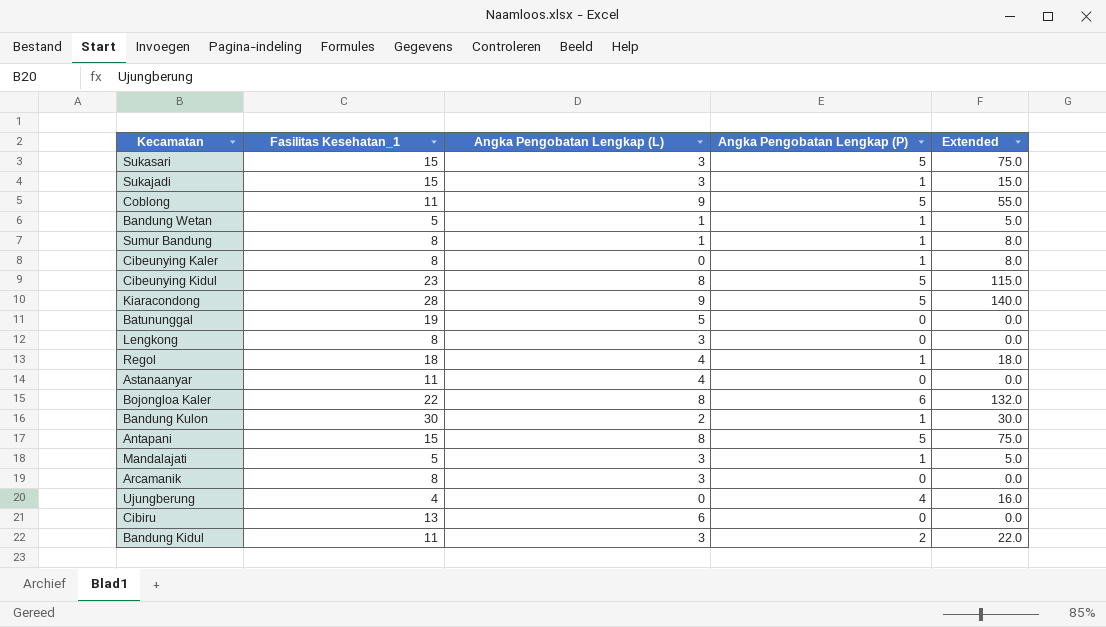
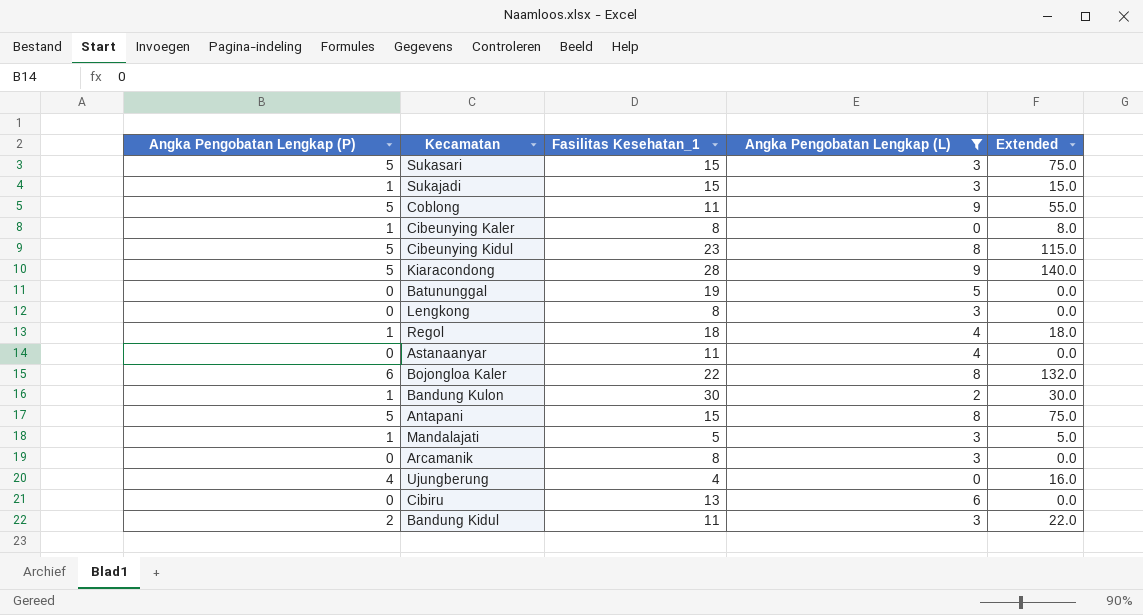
filter: none -> Angka Pengobatan Lengkap (L) != 1
column Angka Pengobatan Lengkap (P) | position: 4 -> 1

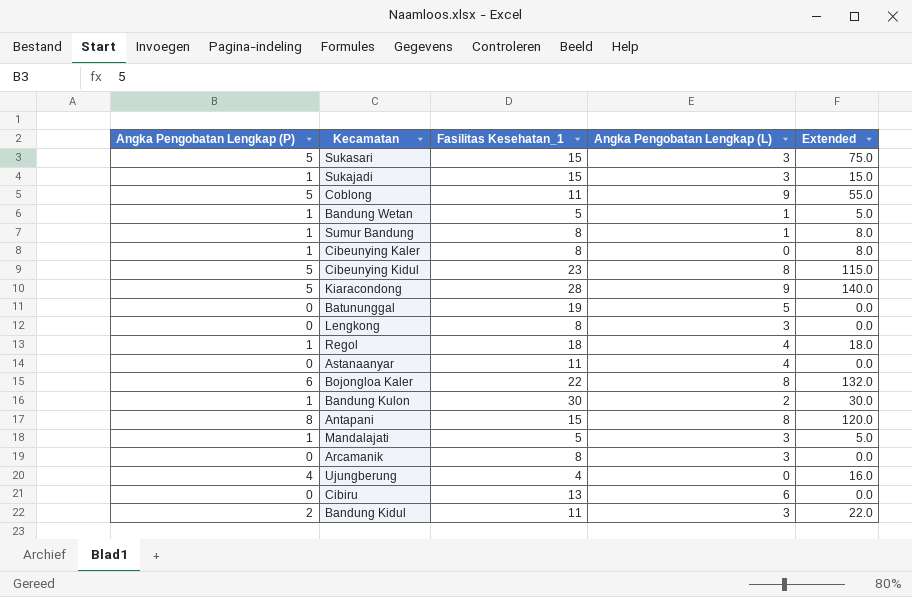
filter: Angka Pengobatan Lengkap (L) != 1 -> none
Antapani | Angka Pengobatan Lengkap (P): 5 -> 8
Antapani | Extended: 75.0 -> 120.0

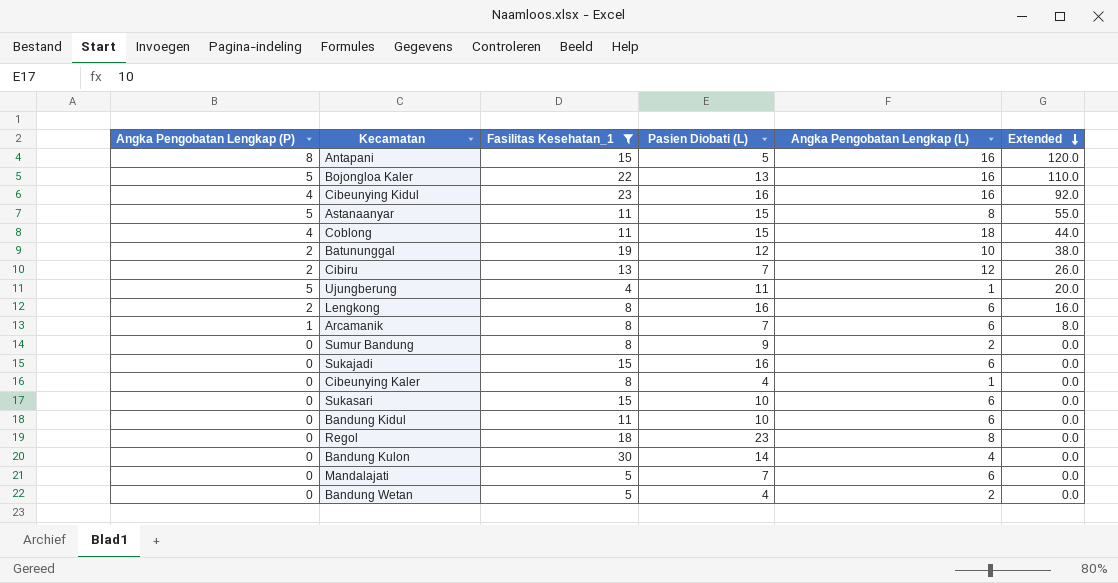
filter: none -> Fasilitas Kesehatan_1 != 28
row order: none -> Extended descending
column Pasien Diobati (L) | position: none -> 4
Antapani | Angka Pengobatan Lengkap (L): 8 -> 16
Bojongloa Kaler | Angka Pengobatan Lengkap (P): 6 -> 5
Bojongloa Kaler | Angka Pengobatan Lengkap (L): 8 -> 16
Bojongloa Kaler | Extended: 132.0 -> 110.0
Cibeunying Kidul | Angka Pengobatan Lengkap (P): 5 -> 4
Cibeunying Kidul | Angka Pengobatan Lengkap (L): 8 -> 16
Cibeunying Kidul | Extended: 115.0 -> 92.0
Astanaanyar | Angka Pengobatan Lengkap (P): 0 -> 5
Astanaanyar | Angka Pengobatan Lengkap (L): 4 -> 8
Astanaanyar | Extended: 0.0 -> 55.0
Coblong | Angka Pengobatan Lengkap (P): 5 -> 4
Coblong | Angka Pengobatan Lengkap (L): 9 -> 18
Coblong | Extended: 55.0 -> 44.0
Batununggal | Angka Pengobatan Lengkap (P): 0 -> 2
Batununggal | Angka Pengobatan Lengkap (L): 5 -> 10
Batununggal | Extended: 0.0 -> 38.0
Cibiru | Angka Pengobatan Lengkap (P): 0 -> 2
Cibiru | Angka Pengobatan Lengkap (L): 6 -> 12
Cibiru | Extended: 0.0 -> 26.0
Ujungberung | Angka Pengobatan Lengkap (P): 4 -> 5
Ujungberung | Angka Pengobatan Lengkap (L): 0 -> 1
Ujungberung | Extended: 16.0 -> 20.0
Lengkong | Angka Pengobatan Lengkap (P): 0 -> 2
Lengkong | Angka Pengobatan Lengkap (L): 3 -> 6
Lengkong | Extended: 0.0 -> 16.0
Arcamanik | Angka Pengobatan Lengkap (P): 0 -> 1
Arcamanik | Angka Pengobatan Lengkap (L): 3 -> 6
Arcamanik | Extended: 0.0 -> 8.0
Sumur Bandung | Angka Pengobatan Lengkap (P): 1 -> 0
Sumur Bandung | Angka Pengobatan Lengkap (L): 1 -> 2
Sumur Bandung | Extended: 8.0 -> 0.0
Sukajadi | Angka Pengobatan Lengkap (P): 1 -> 0
Sukajadi | Angka Pengobatan Lengkap (L): 3 -> 6
Sukajadi | Extended: 15.0 -> 0.0
Cibeunying Kaler | Angka Pengobatan Lengkap (P): 1 -> 0
Cibeunying Kaler | Angka Pengobatan Lengkap (L): 0 -> 1
Cibeunying Kaler | Extended: 8.0 -> 0.0
Sukasari | Angka Pengobatan Lengkap (P): 5 -> 0
Sukasari | Angka Pengobatan Lengkap (L): 3 -> 6
Sukasari | Extended: 75.0 -> 0.0
Bandung Kidul | Angka Pengobatan Lengkap (P): 2 -> 0
Bandung Kidul | Angka Pengobatan Lengkap (L): 3 -> 6
Bandung Kidul | Extended: 22.0 -> 0.0
Regol | Angka Pengobatan Lengkap (P): 1 -> 0
Regol | Angka Pengobatan Lengkap (L): 4 -> 8
Regol | Extended: 18.0 -> 0.0
Bandung Kulon | Angka Pengobatan Lengkap (P): 1 -> 0
Bandung Kulon | Angka Pengobatan Lengkap (L): 2 -> 4
Bandung Kulon | Extended: 30.0 -> 0.0
Mandalajati | Angka Pengobatan Lengkap (P): 1 -> 0
Mandalajati | Angka Pengobatan Lengkap (L): 3 -> 6
Mandalajati | Extended: 5.0 -> 0.0
Bandung Wetan | Angka Pengobatan Lengkap (P): 1 -> 0
Bandung Wetan | Angka Pengobatan Lengkap (L): 1 -> 2
Bandung Wetan | Extended: 5.0 -> 0.0

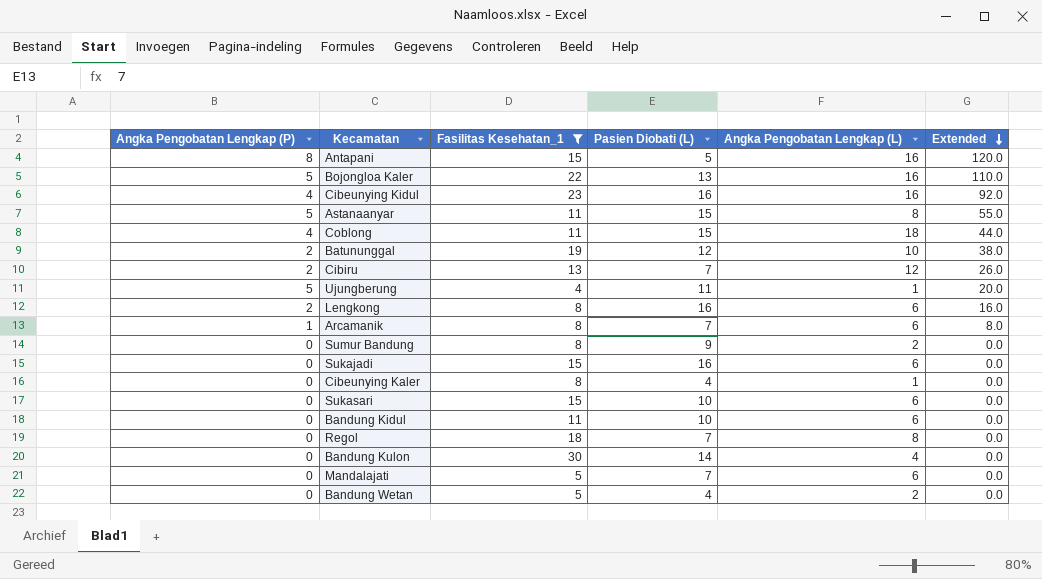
Regol | Pasien Diobati (L): 23 -> 7

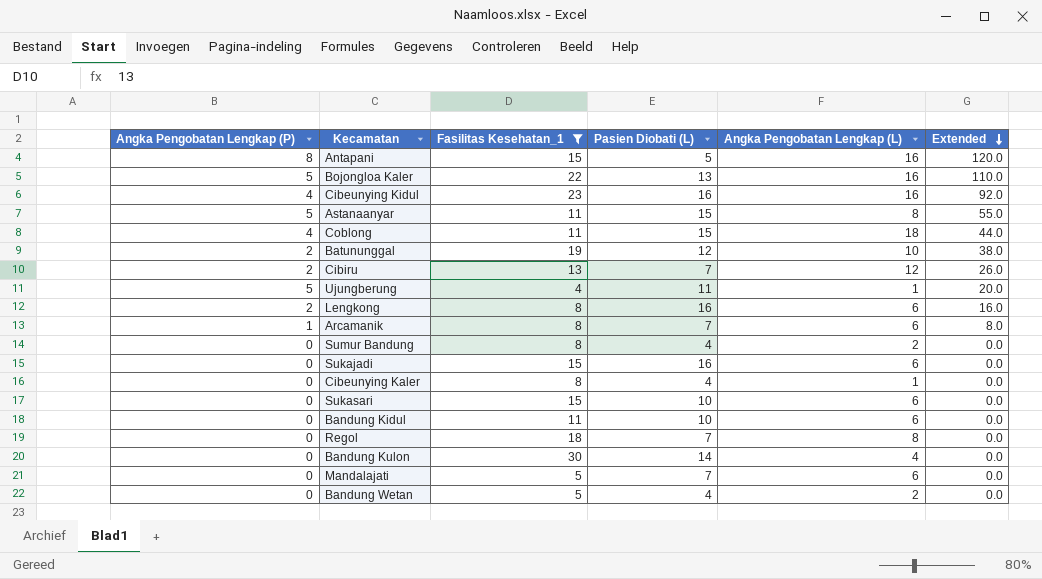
Sumur Bandung | Pasien Diobati (L): 9 -> 4

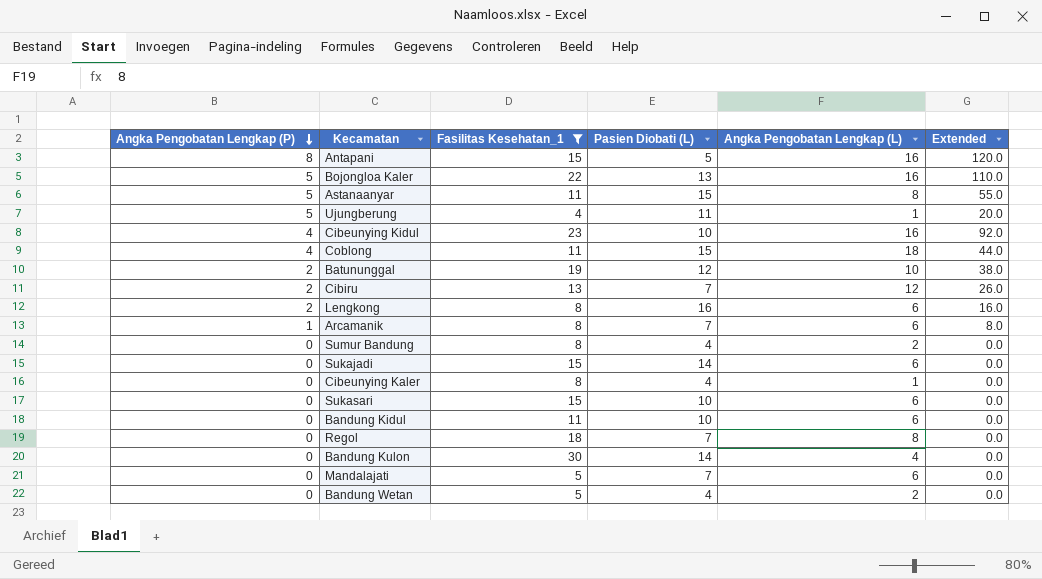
row order: Extended descending -> Angka Pengobatan Lengkap (P) descending
Cibeunying Kidul | Pasien Diobati (L): 16 -> 10
Sukajadi | Pasien Diobati (L): 16 -> 14

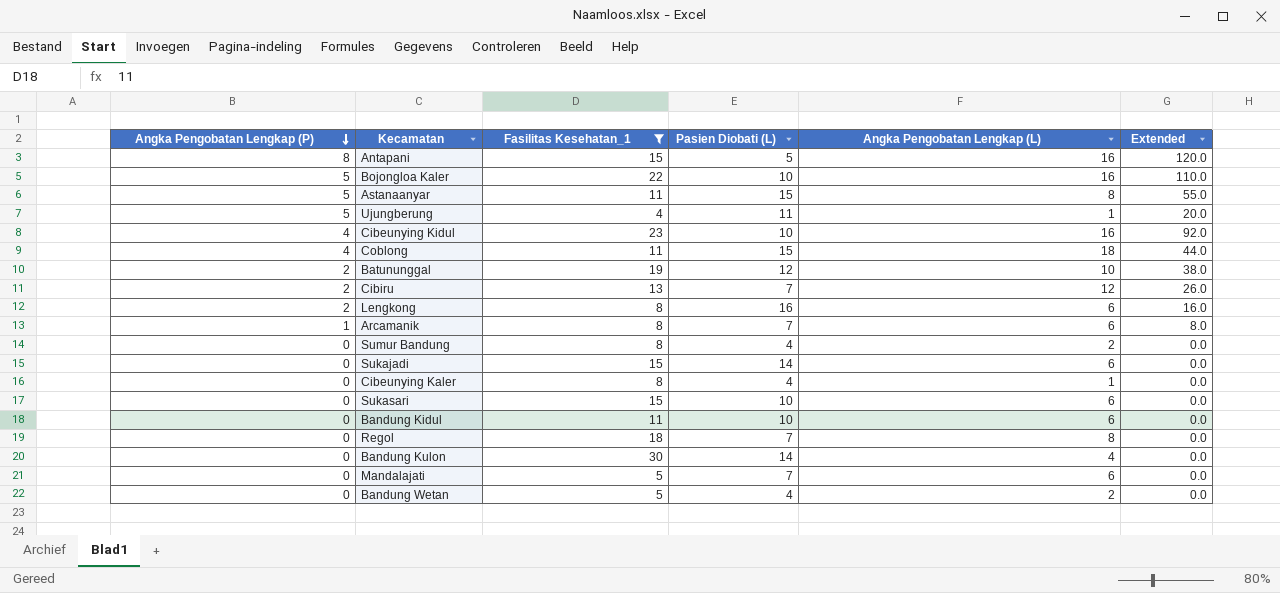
Bojongloa Kaler | Pasien Diobati (L): 13 -> 10

